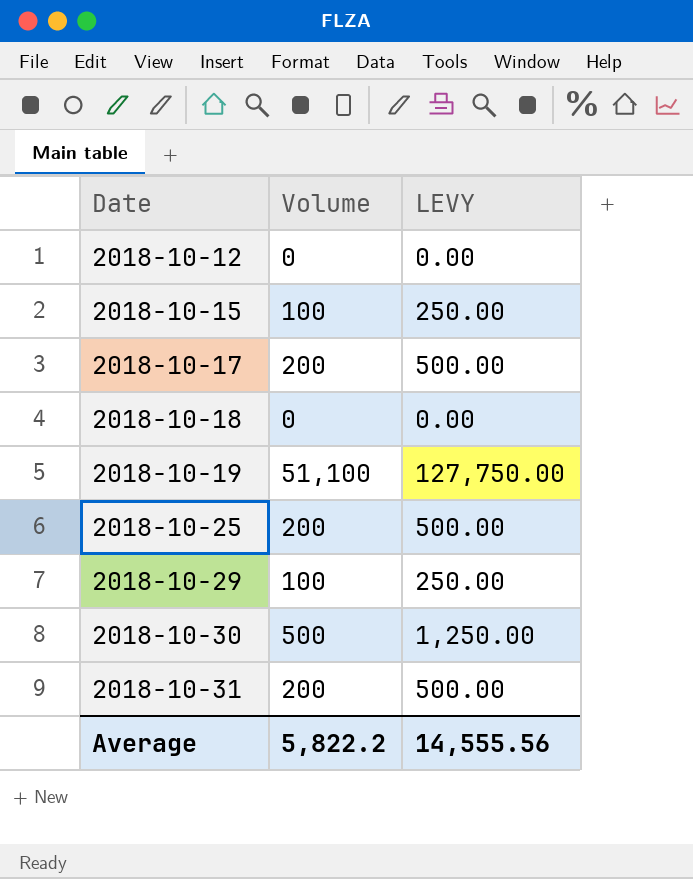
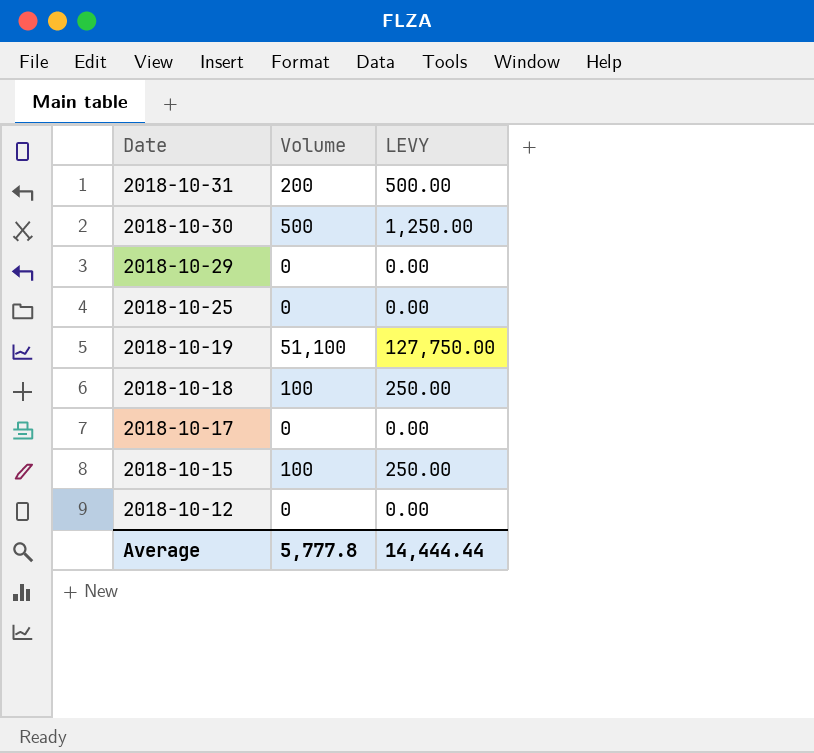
row order: Date ascending -> Date descending
2018-10-29 | Volume: 100 -> 0
2018-10-29 | LEVY: 250.00 -> 0.00
2018-10-25 | Volume: 200 -> 0
2018-10-25 | LEVY: 500.00 -> 0.00
2018-10-18 | Volume: 0 -> 100
2018-10-18 | LEVY: 0.00 -> 250.00
2018-10-17 | Volume: 200 -> 0
2018-10-17 | LEVY: 500.00 -> 0.00
Average | Volume: 5,822.2 -> 5,777.8
Average | LEVY: 14,555.56 -> 14,444.44

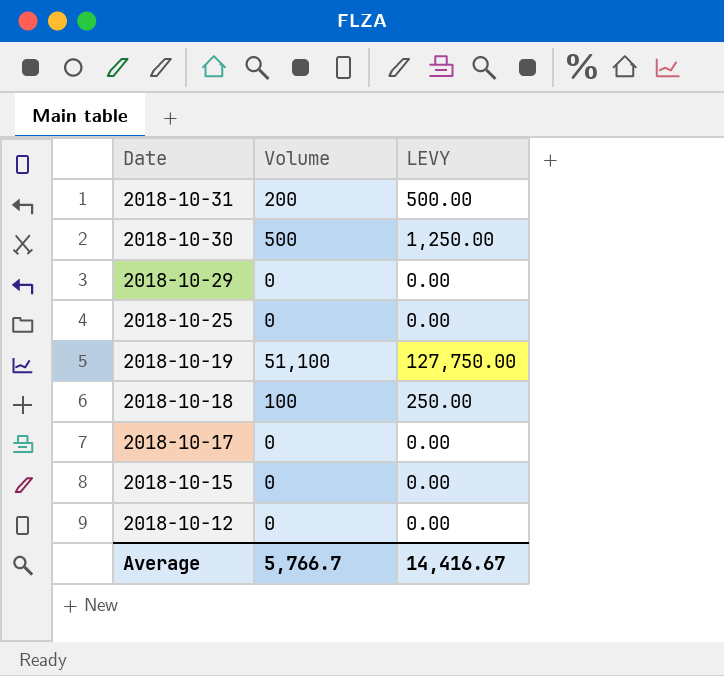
2018-10-15 | Volume: 100 -> 0
2018-10-15 | LEVY: 250.00 -> 0.00
Average | Volume: 5,777.8 -> 5,766.7
Average | LEVY: 14,444.44 -> 14,416.67

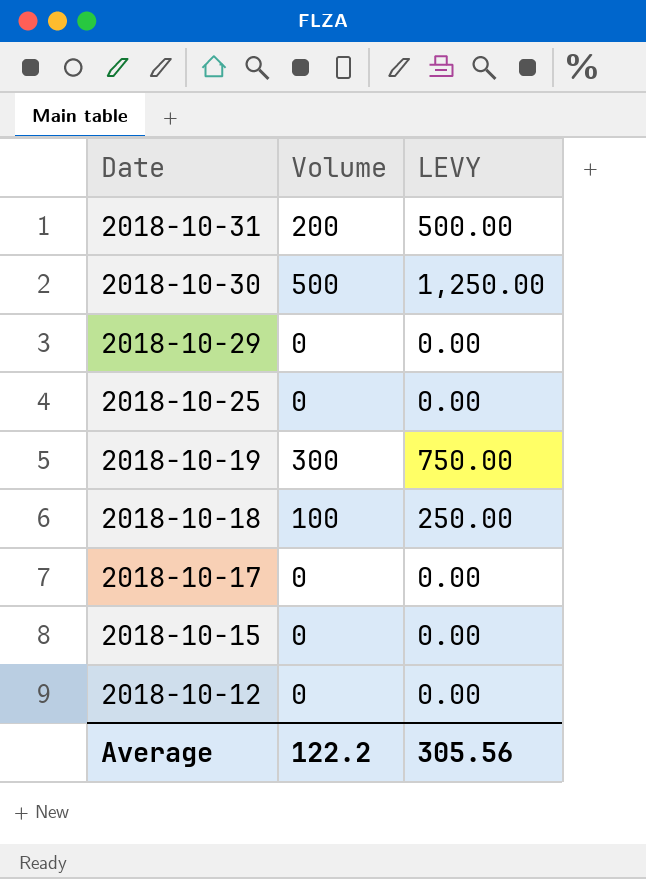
2018-10-19 | Volume: 51,100 -> 300
2018-10-19 | LEVY: 127,750.00 -> 750.00
Average | Volume: 5,766.7 -> 122.2
Average | LEVY: 14,416.67 -> 305.56

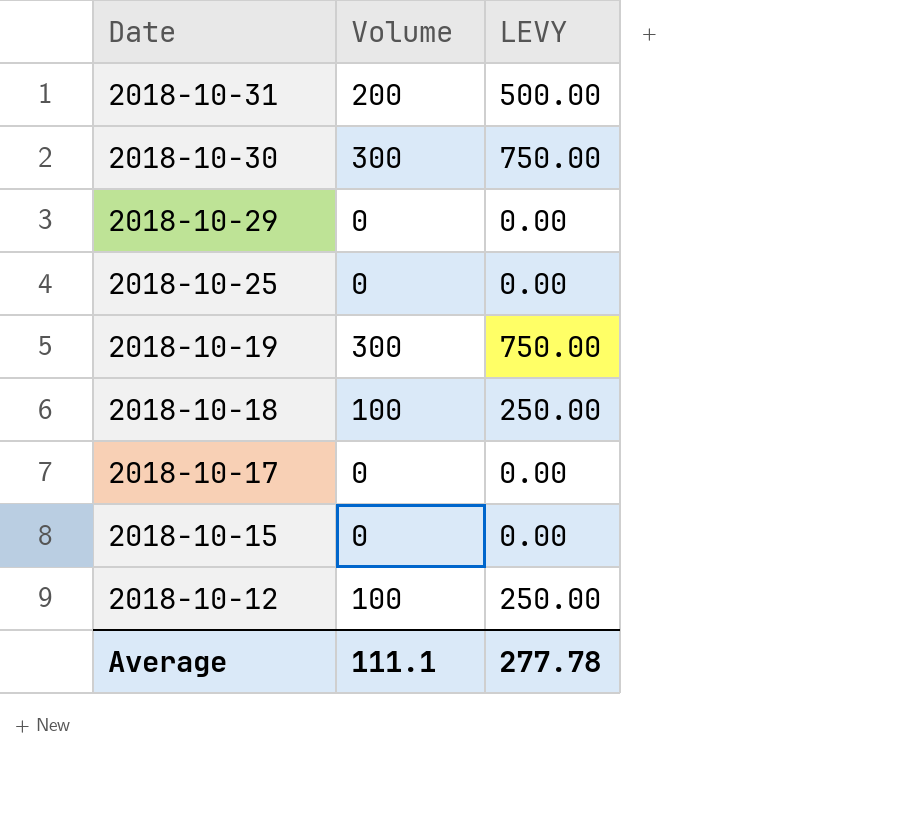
2018-10-30 | Volume: 500 -> 300
2018-10-30 | LEVY: 1,250.00 -> 750.00
2018-10-12 | Volume: 0 -> 100
2018-10-12 | LEVY: 0.00 -> 250.00
Average | Volume: 122.2 -> 111.1
Average | LEVY: 305.56 -> 277.78

